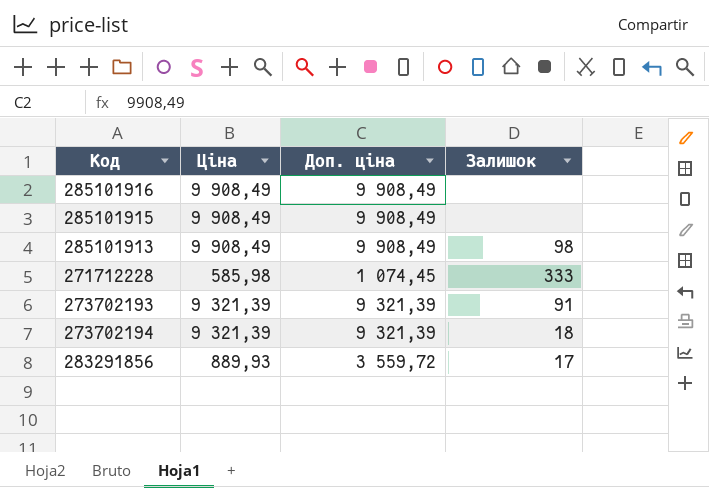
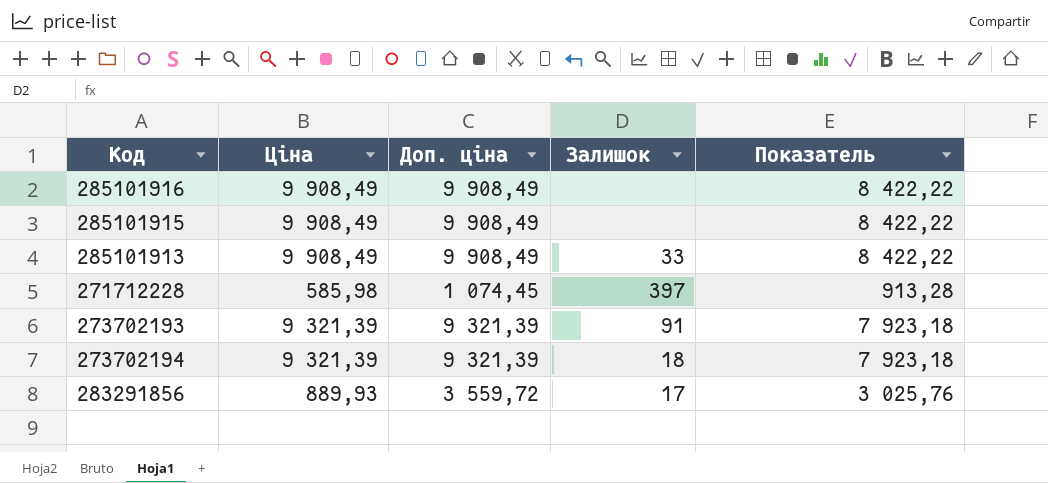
column Показатель | formula: none -> [Доп. ціна] * 0,85
285101913 | Залишок: 98 -> 33
271712228 | Залишок: 333 -> 397

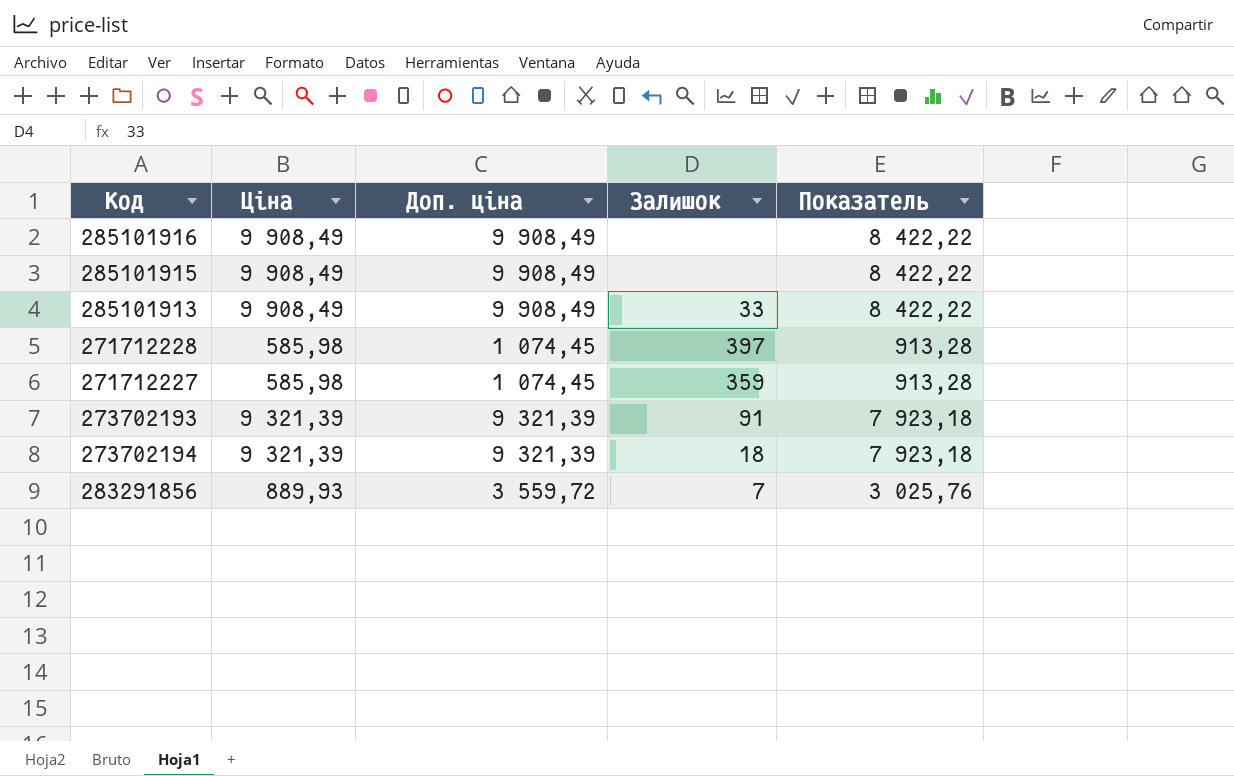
row 271712227: none -> 585,98 | 1 074,45 | 359 | 913,28
283291856 | Залишок: 17 -> 7

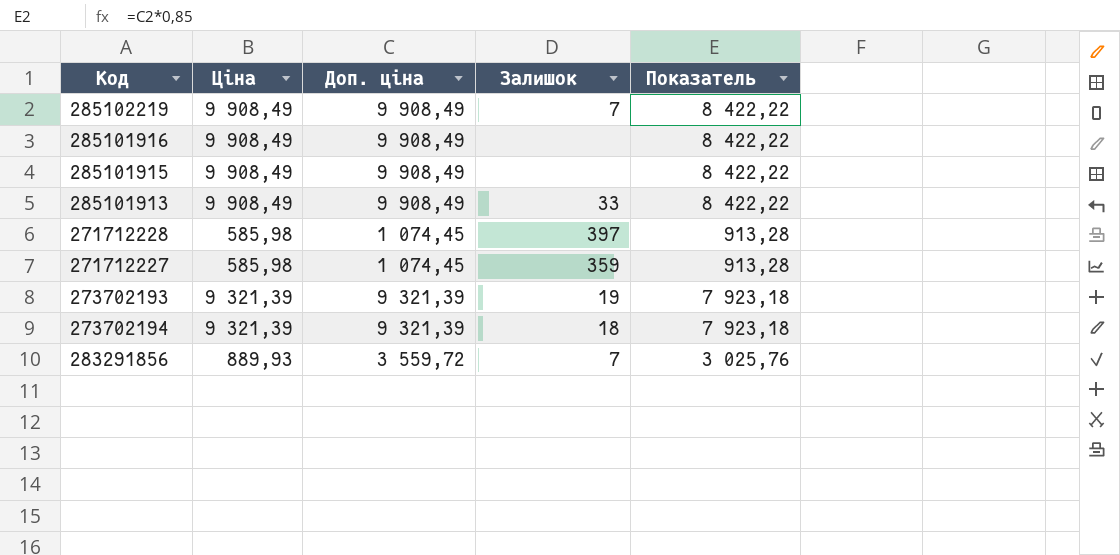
row 285102219: none -> 9 908,49 | 9 908,49 | 7 | 8 422,22
273702193 | Залишок: 91 -> 19

